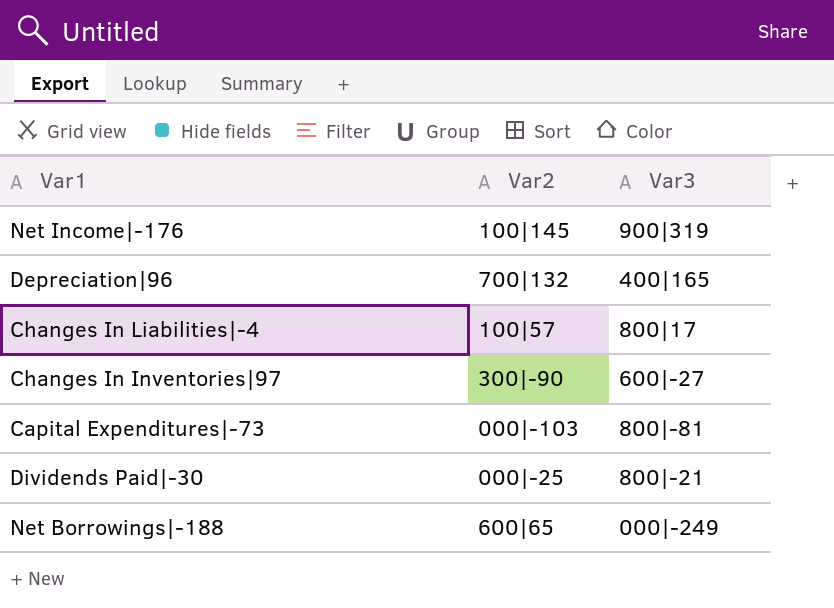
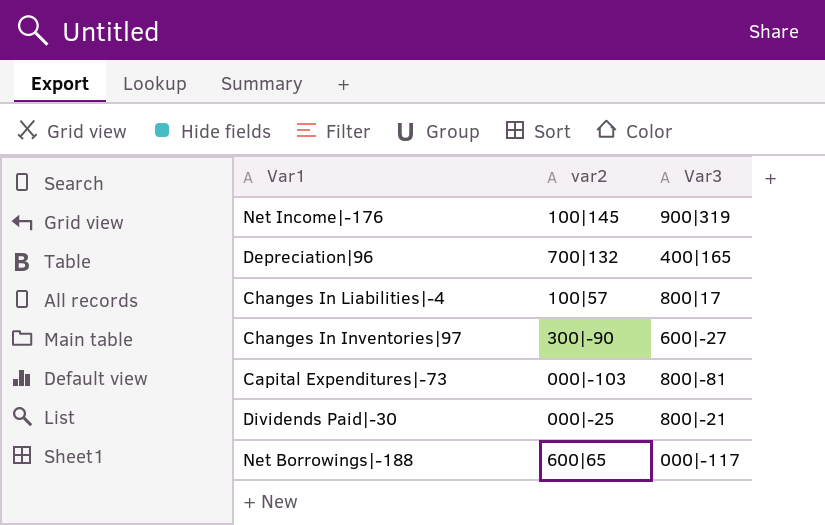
column name: Var2 -> var2
Net Borrowings|-188 | Var3: 000|-249 -> 000|-117

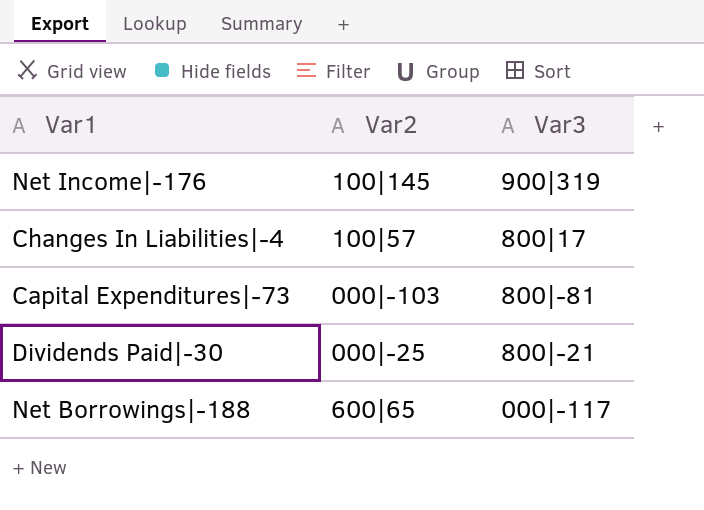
column name: var2 -> Var2
row Depreciation|96: 700|132 | 400|165 -> none
row Changes In Inventories|97: 300|-90 | 600|-27 -> none

